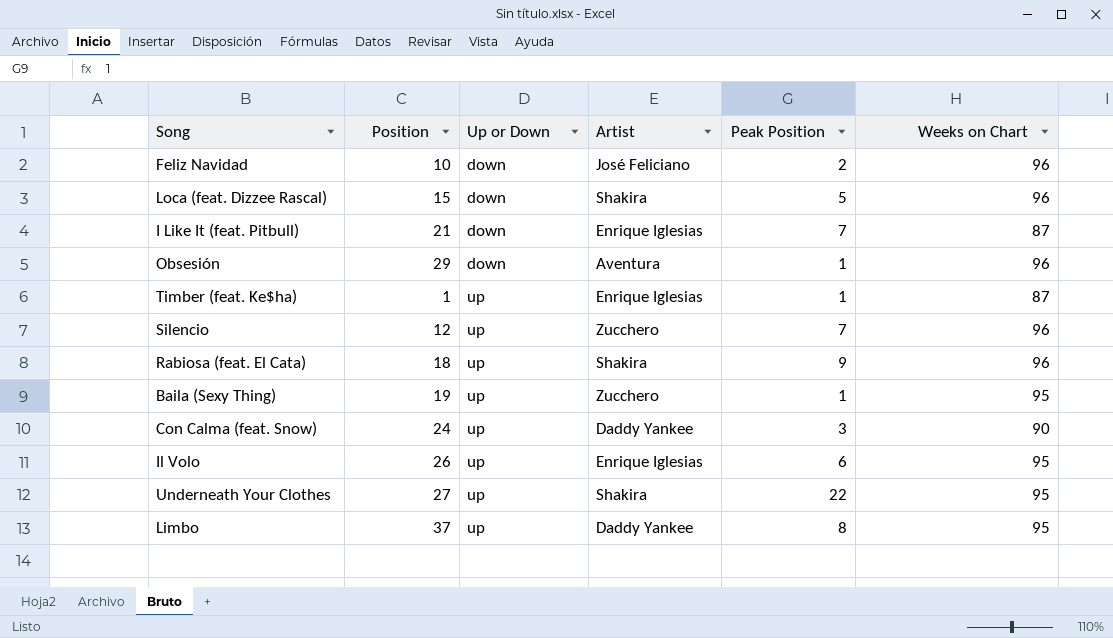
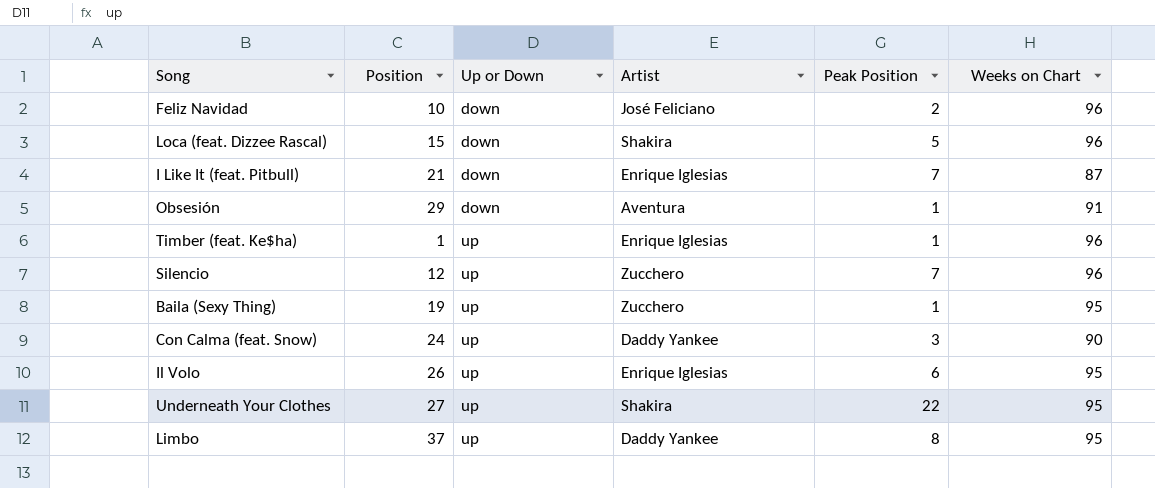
row Rabiosa (feat. El Cata): 18 | up | Shakira | 9 | 96 -> none
Obsesión | Weeks on Chart: 96 -> 91
Timber (feat. Ke$ha) | Weeks on Chart: 87 -> 96

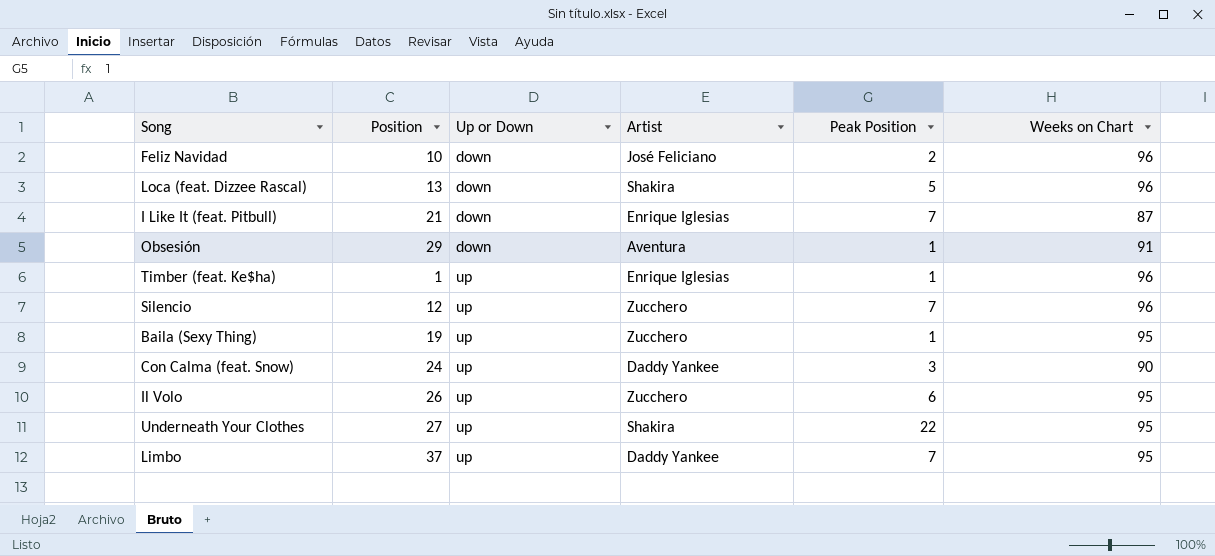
Loca (feat. Dizzee Rascal) | Position: 15 -> 13
Il Volo | Artist: Enrique Iglesias -> Zucchero
Limbo | Peak Position: 8 -> 7

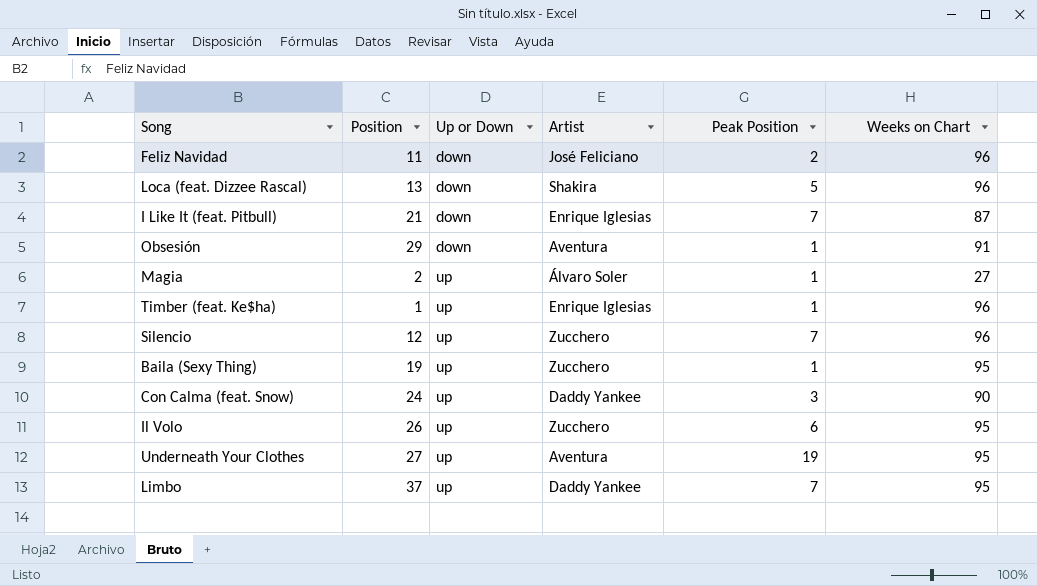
Feliz Navidad | Position: 10 -> 11
row Magia: none -> 2 | up | Álvaro Soler | 1 | 27
Underneath Your Clothes | Artist: Shakira -> Aventura
Underneath Your Clothes | Peak Position: 22 -> 19

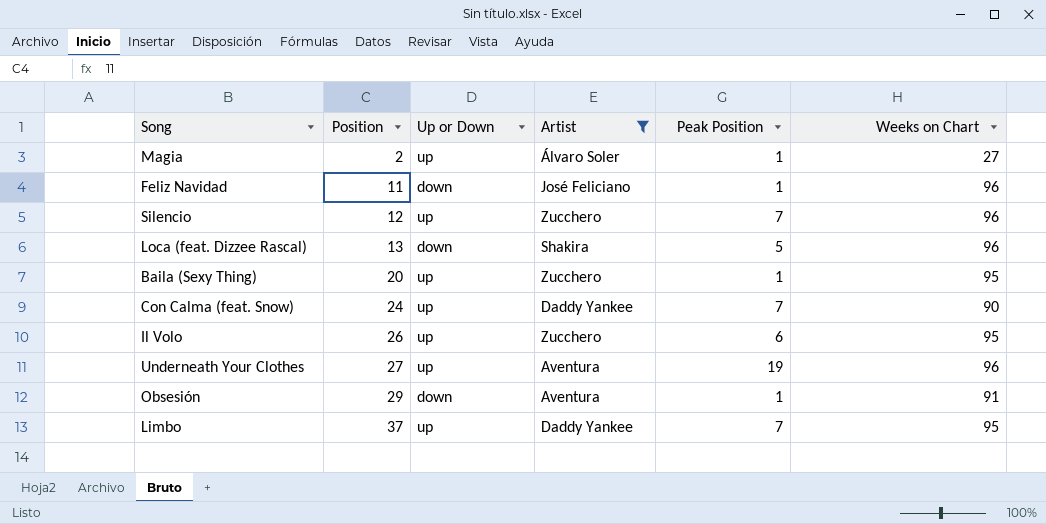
filter: none -> Artist != Enrique Iglesias
row order: Up or Down ascending -> Position ascending
Feliz Navidad | Peak Position: 2 -> 1
Baila (Sexy Thing) | Position: 19 -> 20
Con Calma (feat. Snow) | Peak Position: 3 -> 7
Underneath Your Clothes | Weeks on Chart: 95 -> 96

